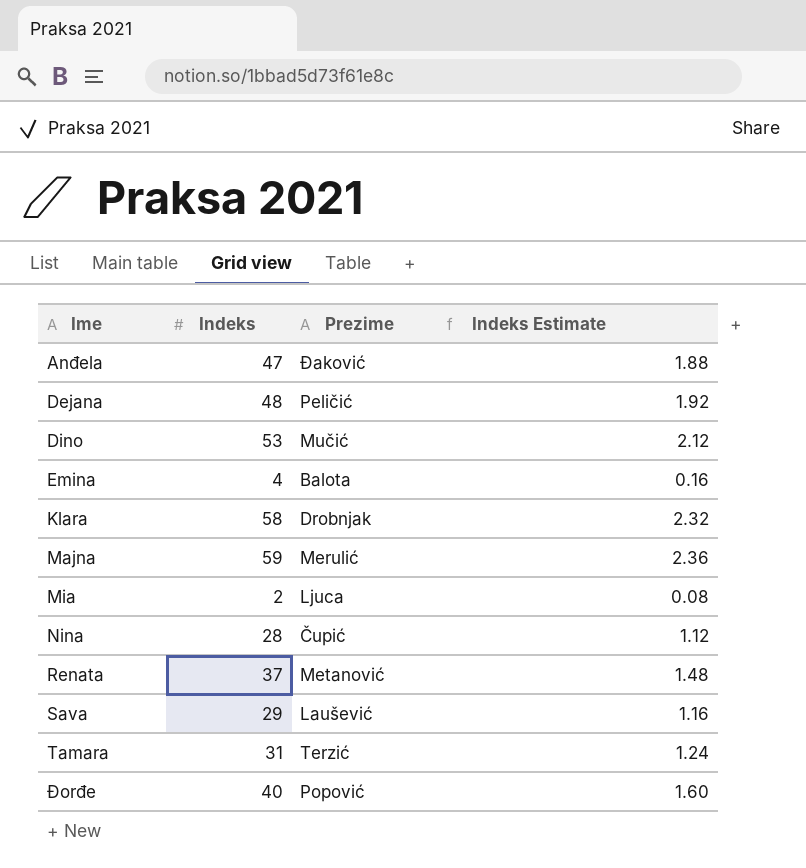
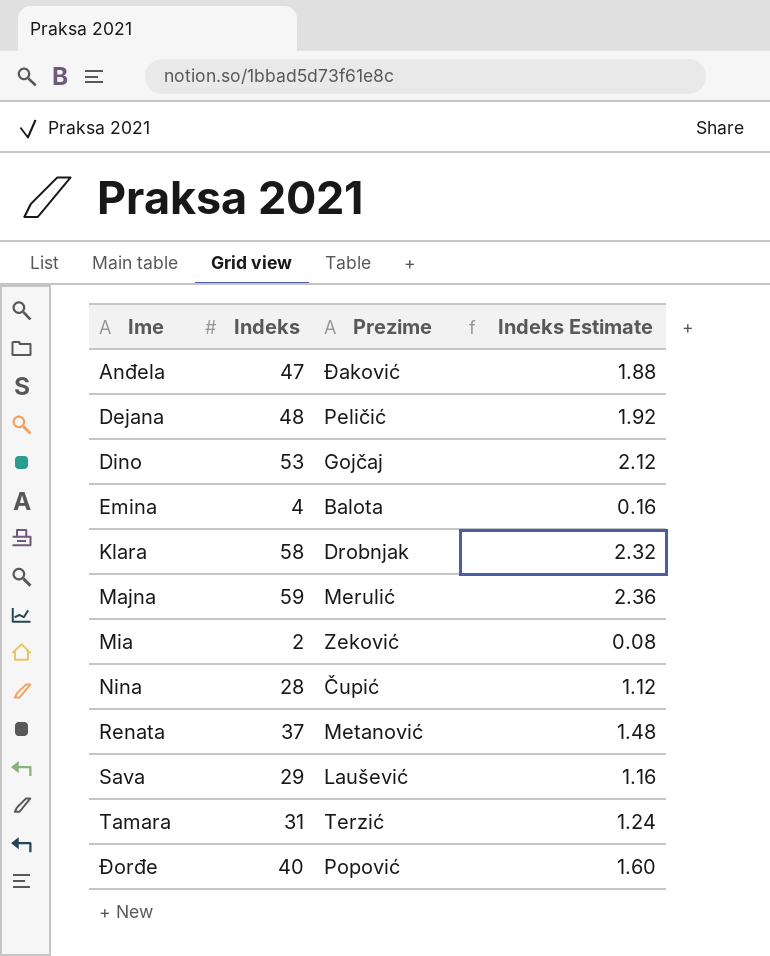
Dino | Prezime: Mučić -> Gojčaj
Mia | Prezime: Ljuca -> Zeković

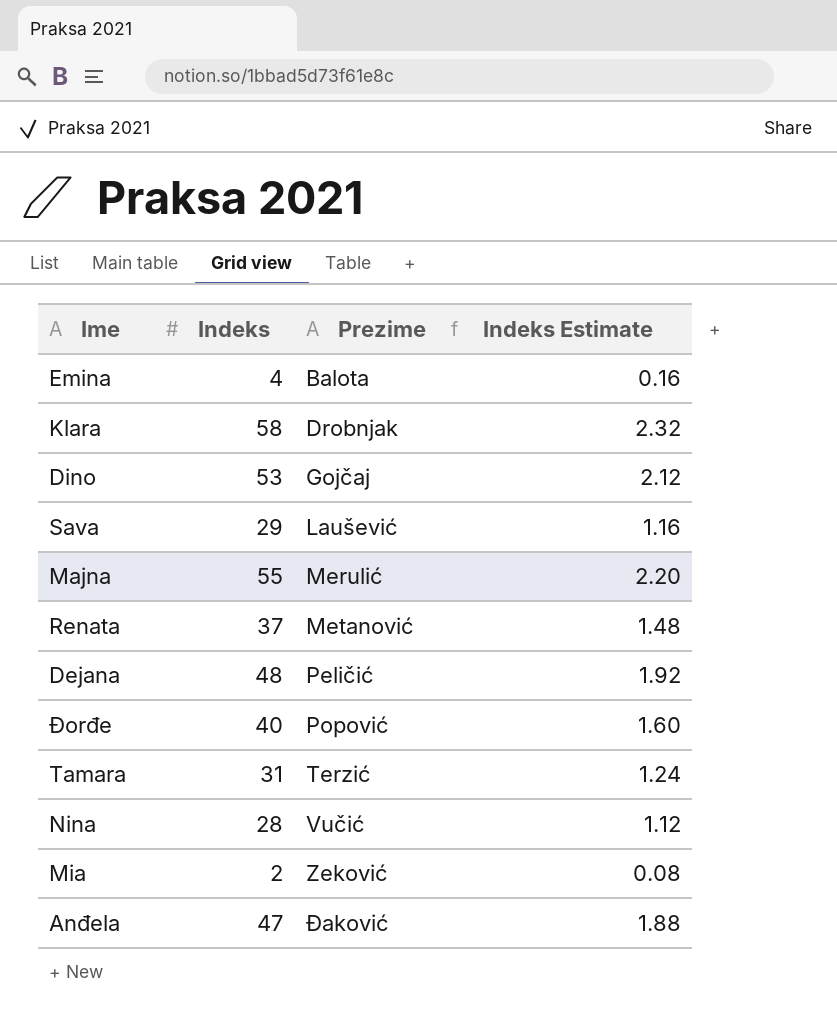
row order: Ime ascending -> Prezime ascending
Majna | Indeks: 59 -> 55
Majna | Indeks Estimate: 2.36 -> 2.20
Nina | Prezime: Čupić -> Vučić

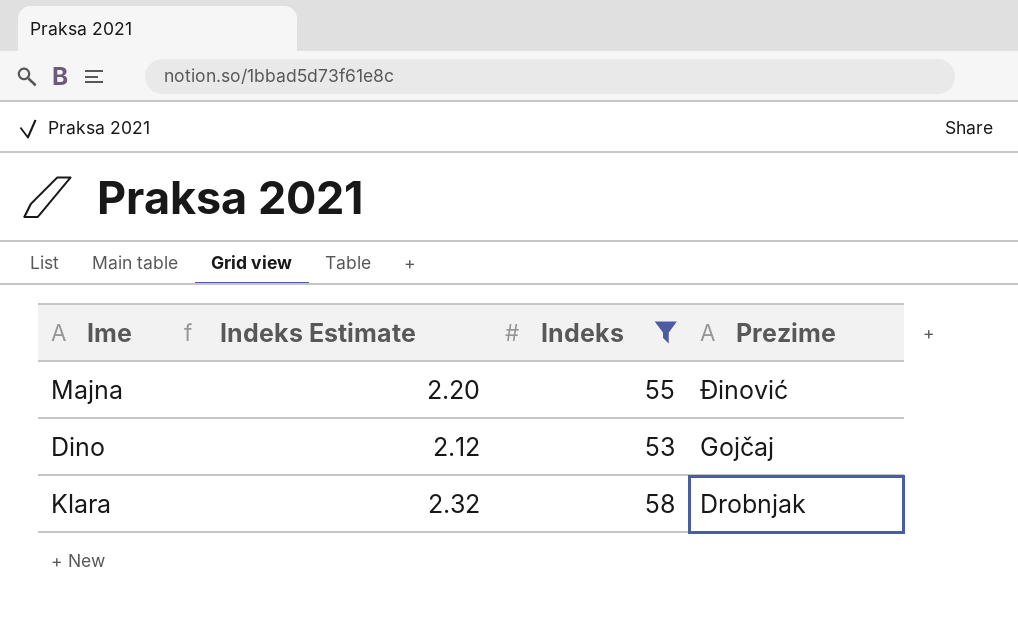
filter: none -> Indeks >= 53
row order: Prezime ascending -> Prezime descending
column Indeks Estimate | position: 4 -> 2
Majna | Prezime: Merulić -> Đinović

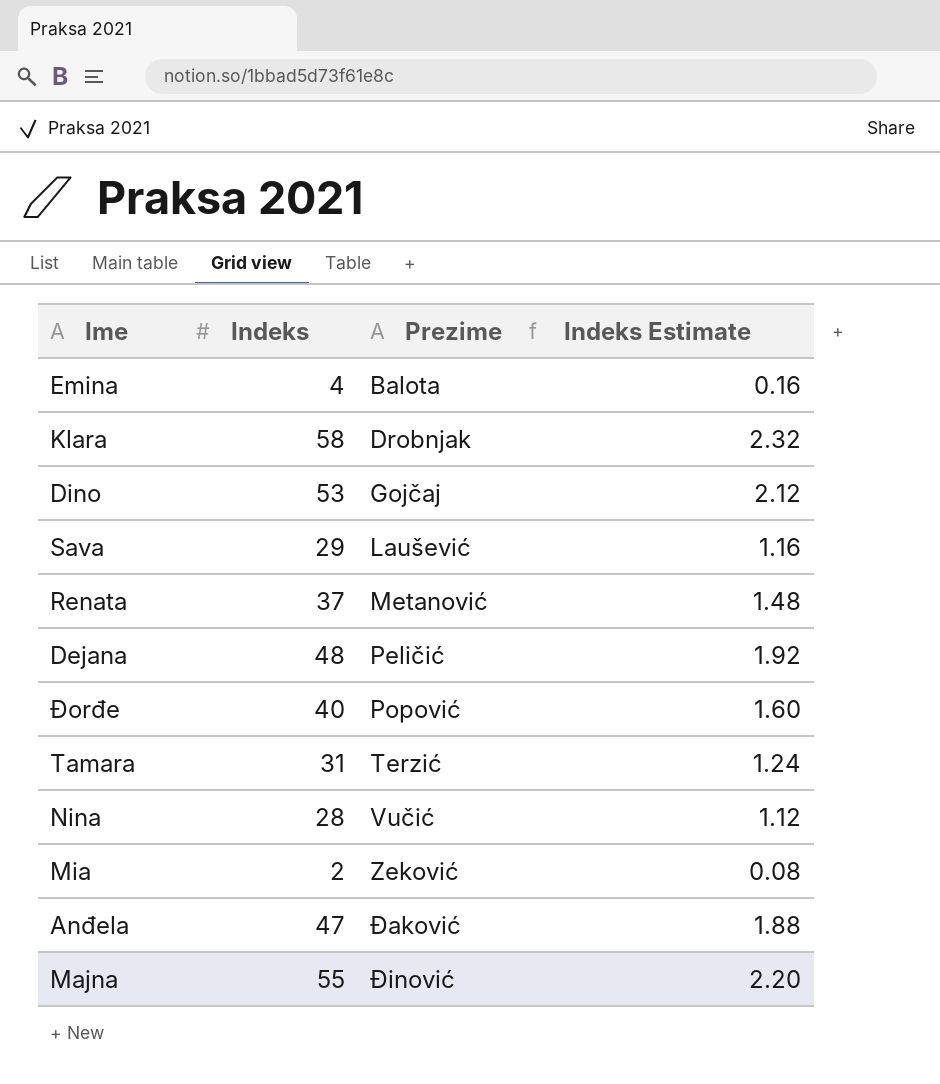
filter: Indeks >= 53 -> none
row order: Prezime descending -> Prezime ascending
column Indeks Estimate | position: 2 -> 4

